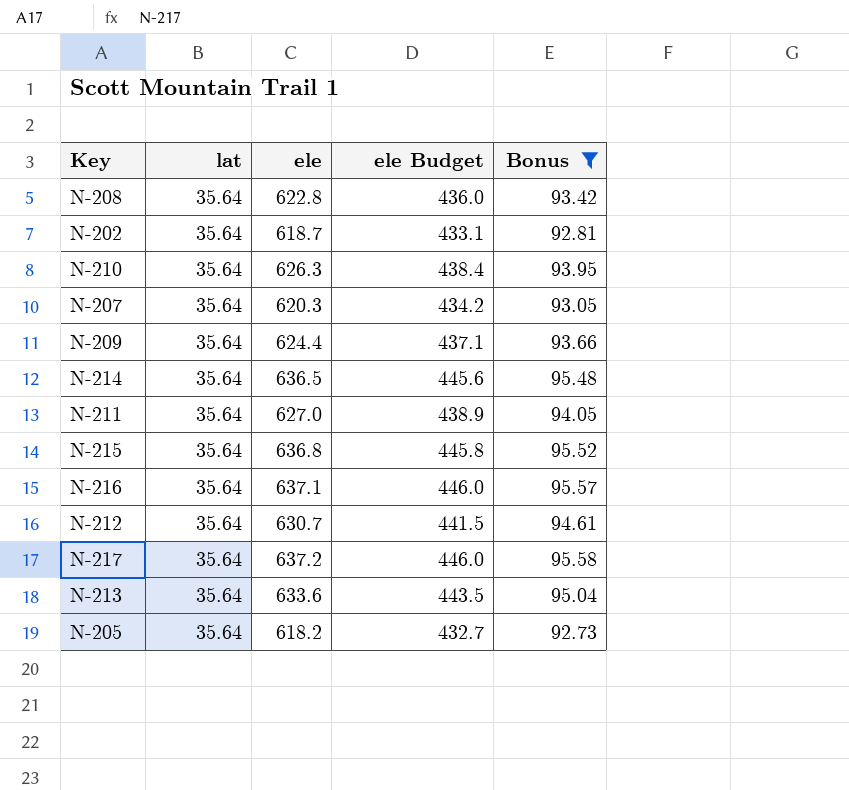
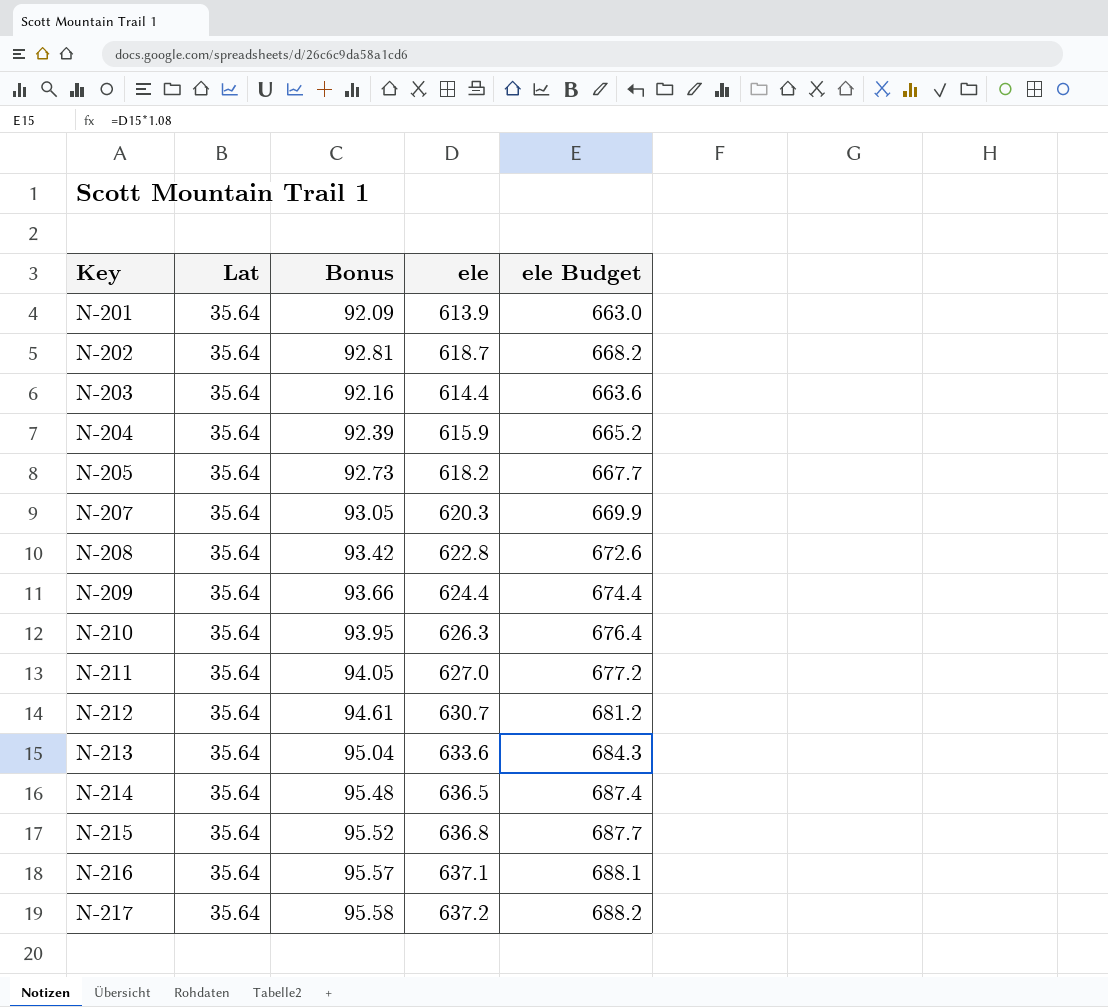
filter: Bonus >= 92.73 -> none
row order: none -> Key ascending
column name: lat -> Lat
column Bonus | position: 5 -> 3
column ele Budget | formula: [ele] * 0.7 -> [ele] * 1.08

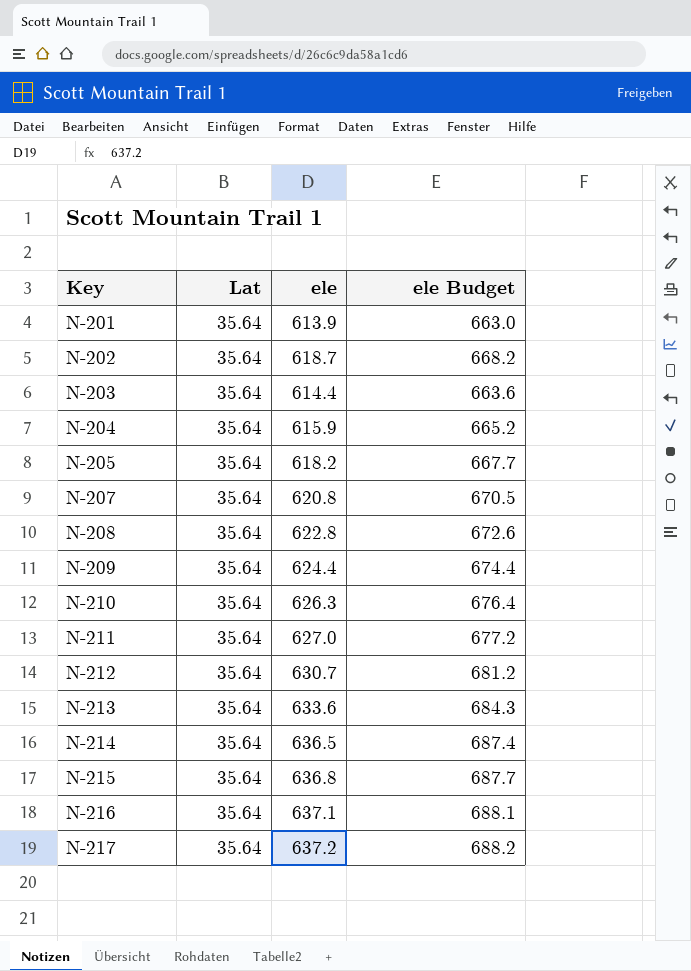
column Bonus | formula: [ele] * 0.15 -> none
N-207 | ele: 620.3 -> 620.8
N-207 | ele Budget: 669.9 -> 670.5

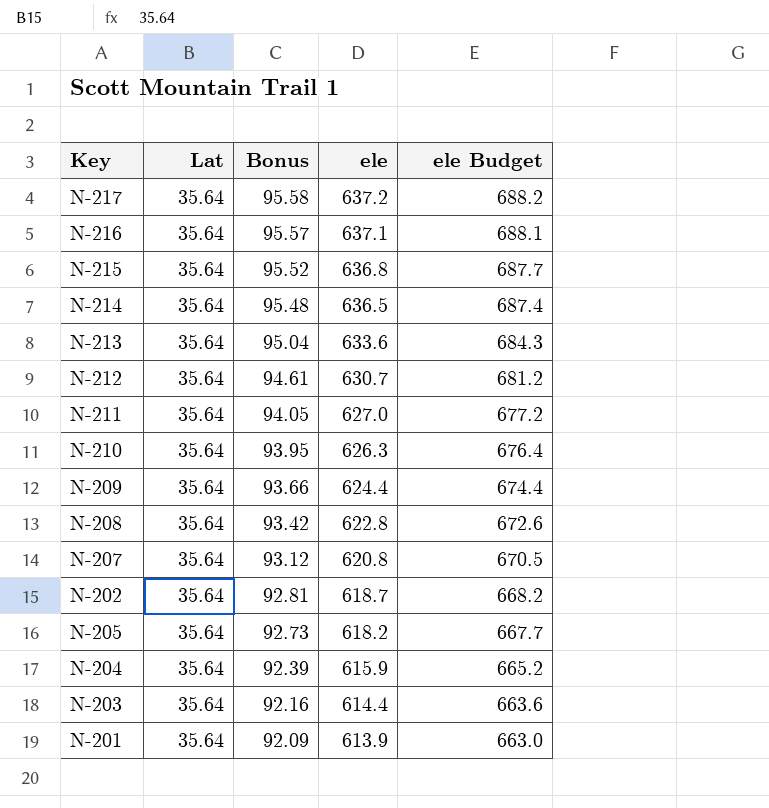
row order: Key ascending -> Bonus descending
column Bonus | formula: none -> [ele] * 0.15

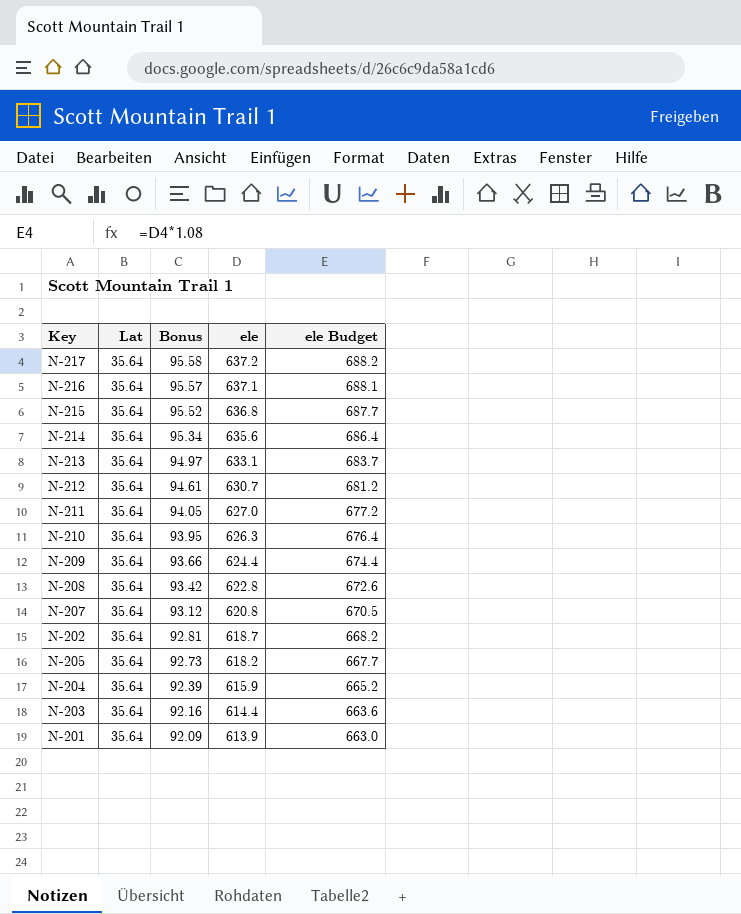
N-214 | Bonus: 95.48 -> 95.34
N-214 | ele: 636.5 -> 635.6
N-214 | ele Budget: 687.4 -> 686.4
N-213 | Bonus: 95.04 -> 94.97
N-213 | ele: 633.6 -> 633.1
N-213 | ele Budget: 684.3 -> 683.7

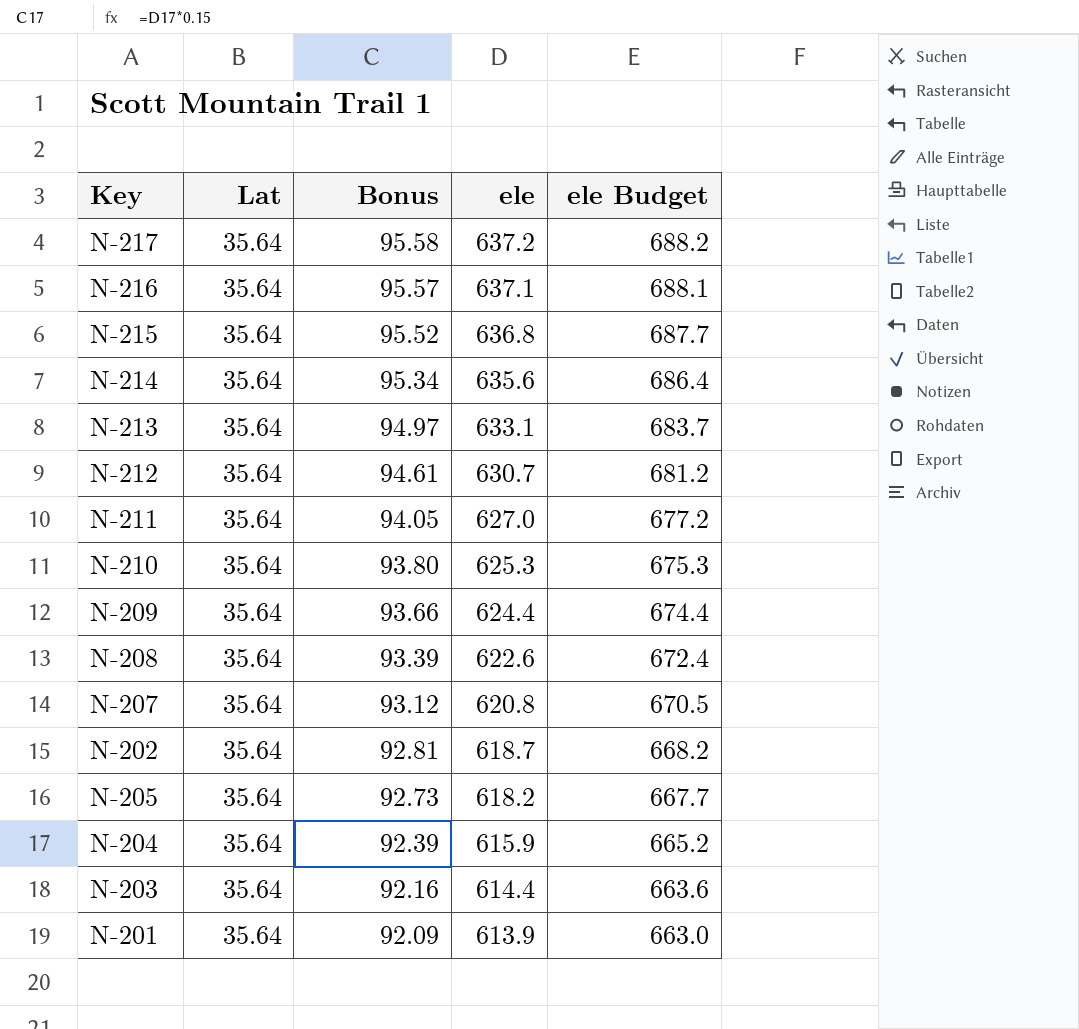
N-210 | Bonus: 93.95 -> 93.80
N-210 | ele: 626.3 -> 625.3
N-210 | ele Budget: 676.4 -> 675.3
N-208 | Bonus: 93.42 -> 93.39
N-208 | ele: 622.8 -> 622.6
N-208 | ele Budget: 672.6 -> 672.4

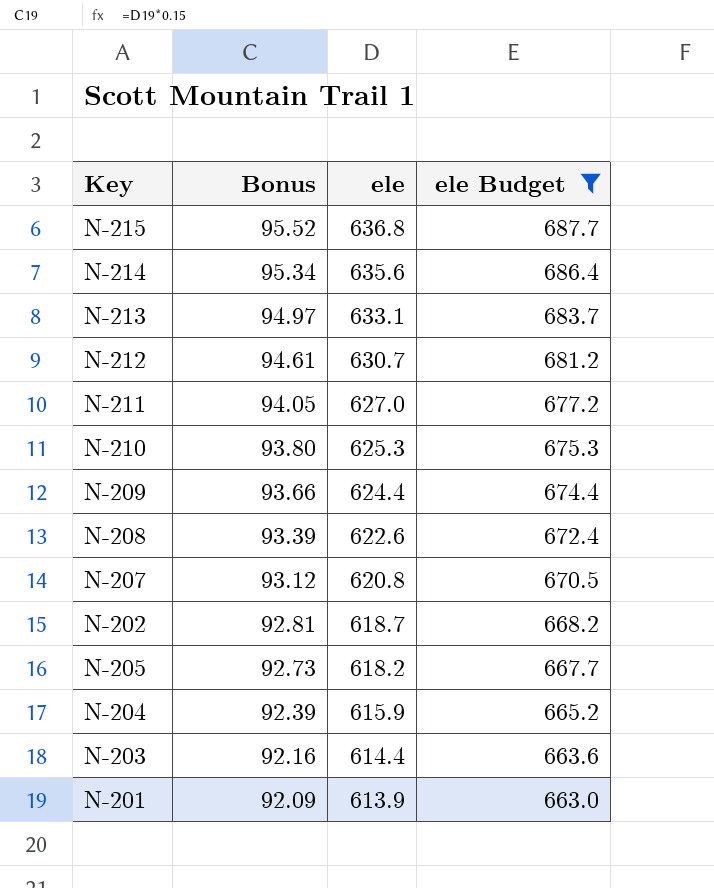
filter: none -> ele Budget <= 687.7
column Lat | position: 2 -> none

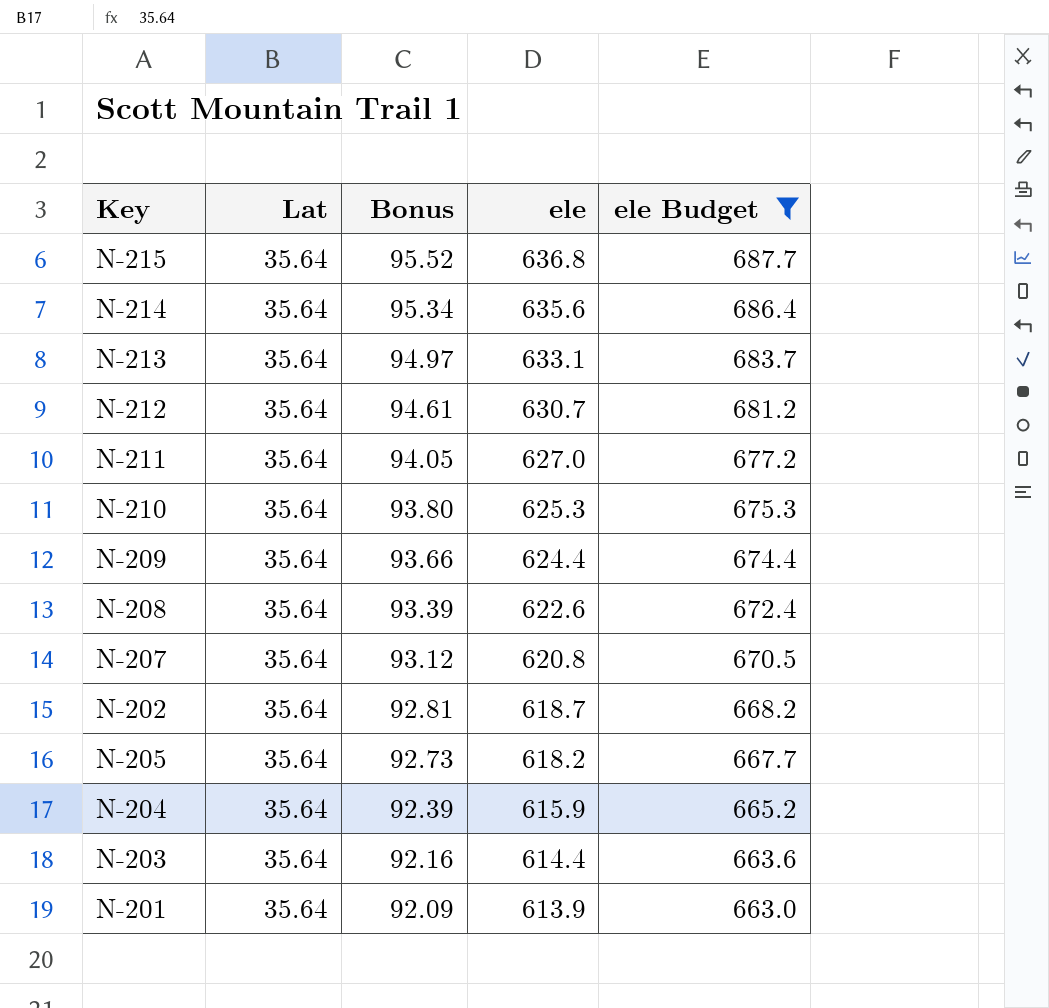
column Lat | position: none -> 2

